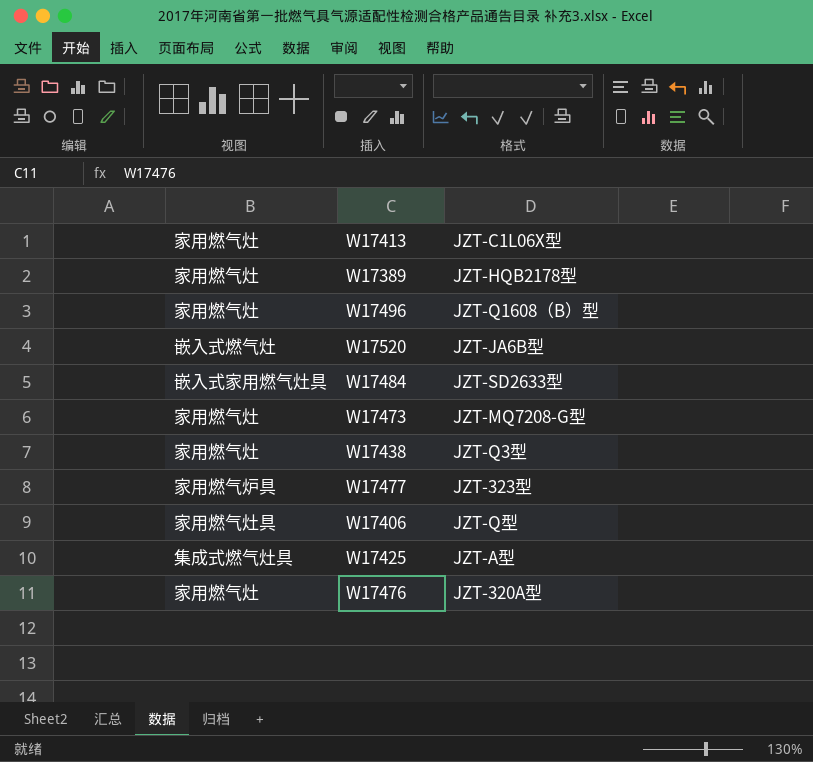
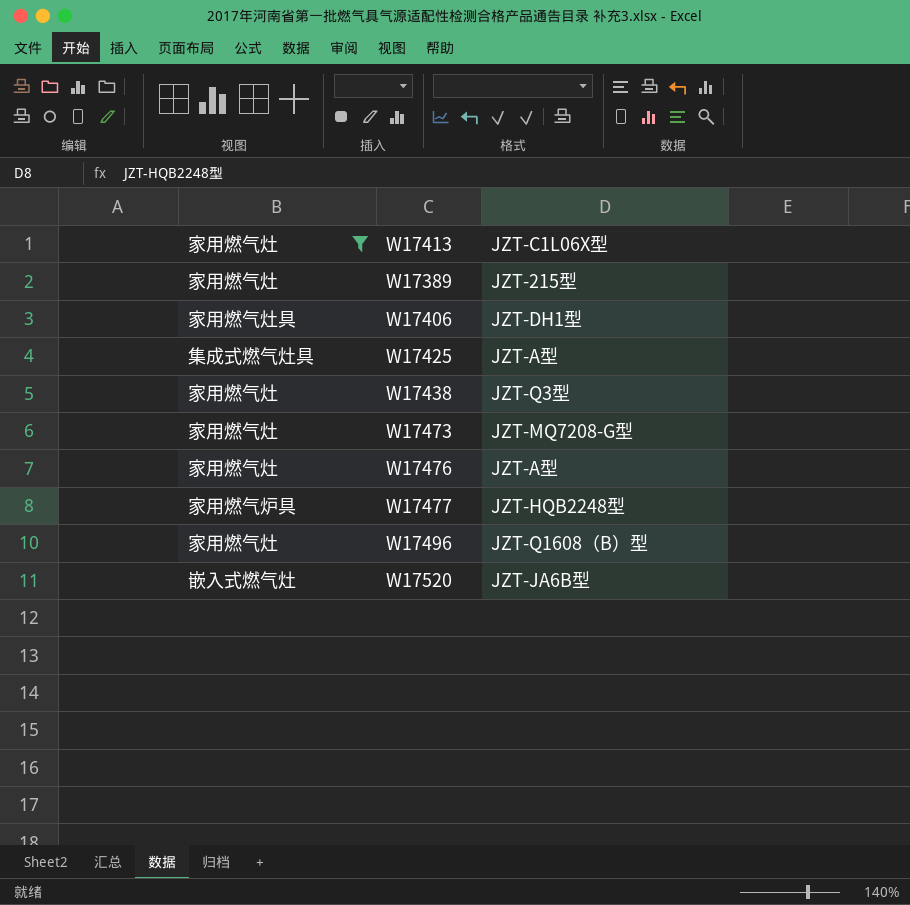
filter: none -> 家用燃气灶 != 嵌入式家用燃气灶具
row order: none -> W17413 ascending
W17389 | JZT-C1L06X型: JZT-HQB2178型 -> JZT-215型
W17406 | JZT-C1L06X型: JZT-Q型 -> JZT-DH1型
W17476 | JZT-C1L06X型: JZT-320A型 -> JZT-A型
W17477 | JZT-C1L06X型: JZT-323型 -> JZT-HQB2248型

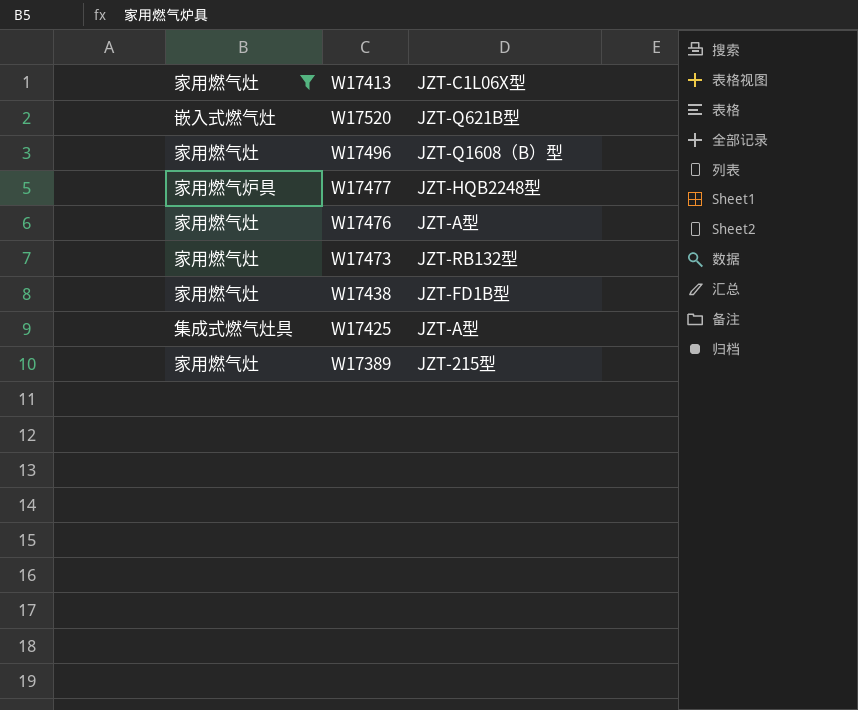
row order: W17413 ascending -> W17413 descending
row W17406: 家用燃气灶具 | JZT-DH1型 -> none
W17520 | JZT-C1L06X型: JZT-JA6B型 -> JZT-Q621B型
W17473 | JZT-C1L06X型: JZT-MQ7208-G型 -> JZT-RB132型
W17438 | JZT-C1L06X型: JZT-Q3型 -> JZT-FD1B型

